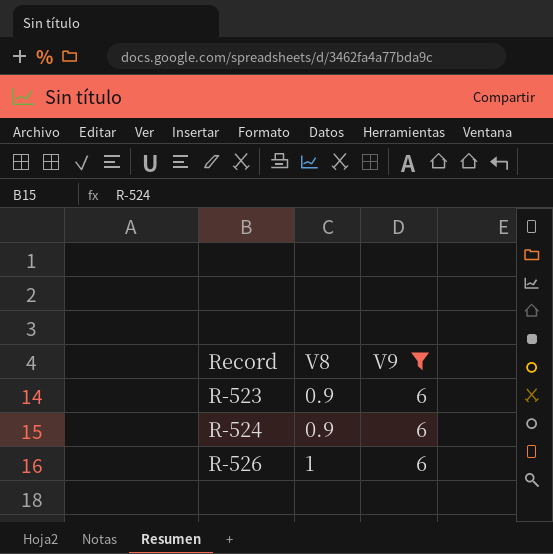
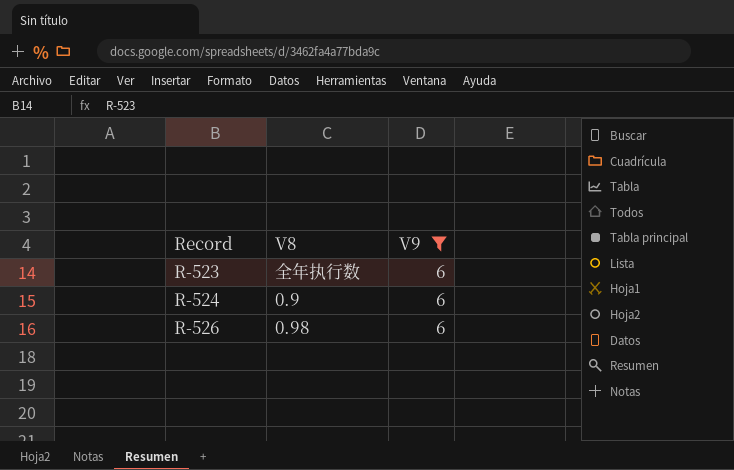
R-523 | V8: 0.9 -> 全年执行数
R-526 | V8: 1 -> 0.98

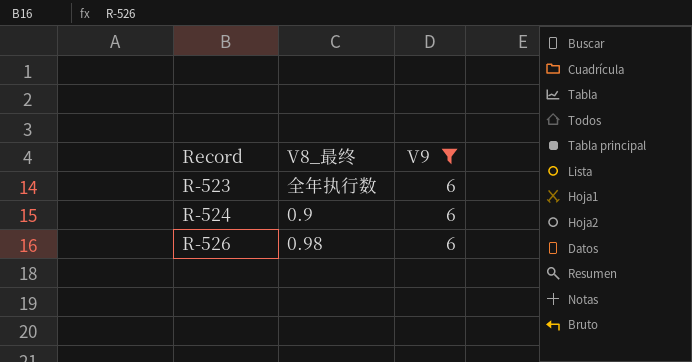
column name: V8 -> V8_最终

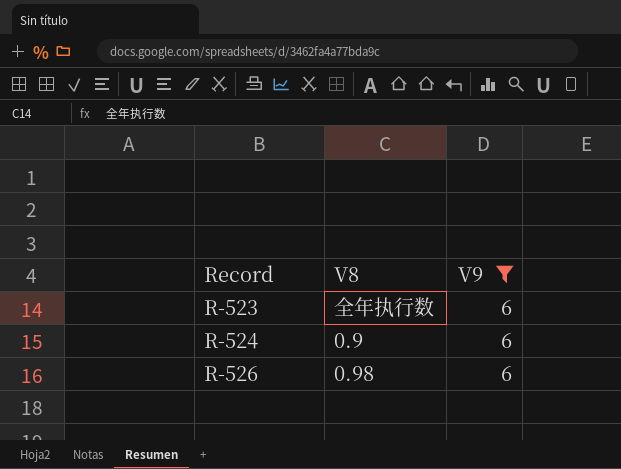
column name: V8_最终 -> V8

